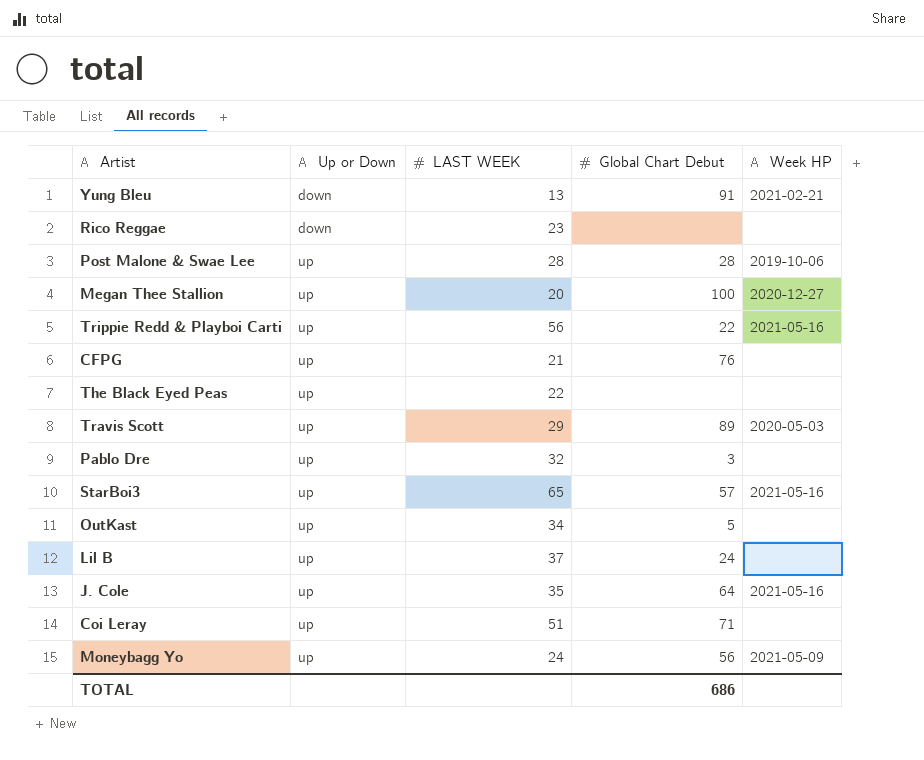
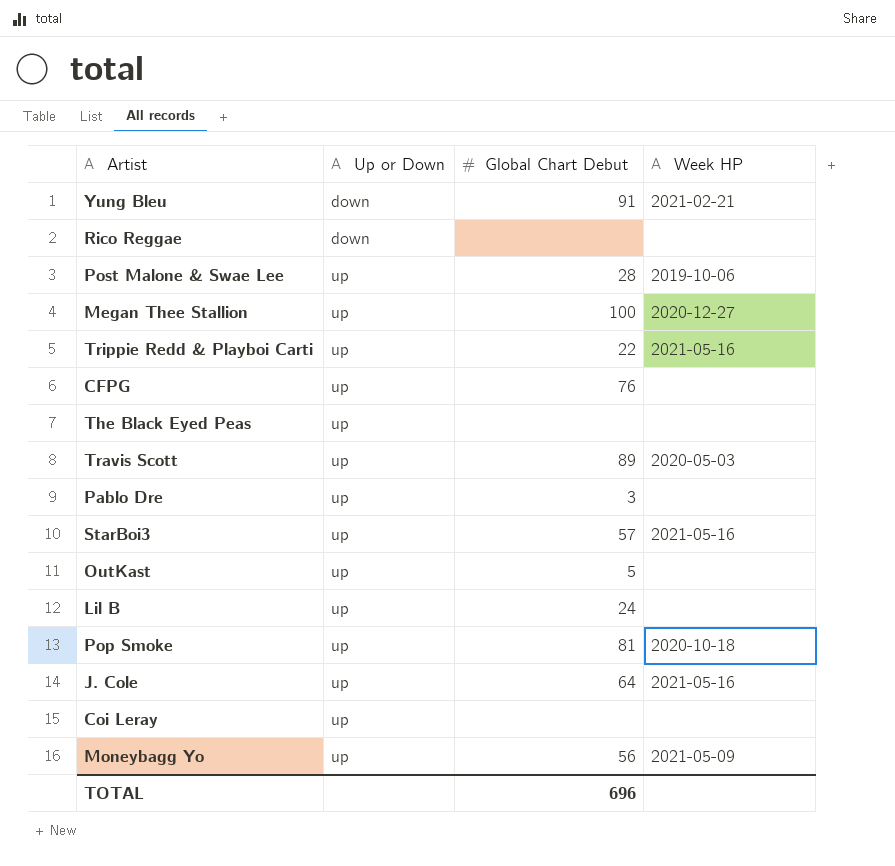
column LAST WEEK | position: 3 -> none
row Pop Smoke: none -> up | 81 | 2020-10-18
Coi Leray | Global Chart Debut: 71 -> none
TOTAL | Global Chart Debut: 686 -> 696

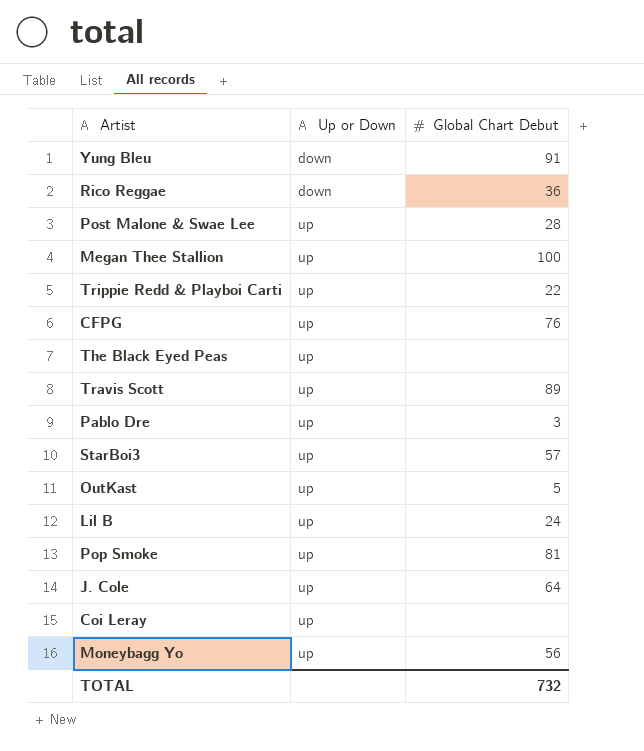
column Week HP | position: 4 -> none
Rico Reggae | Global Chart Debut: none -> 36
TOTAL | Global Chart Debut: 696 -> 732

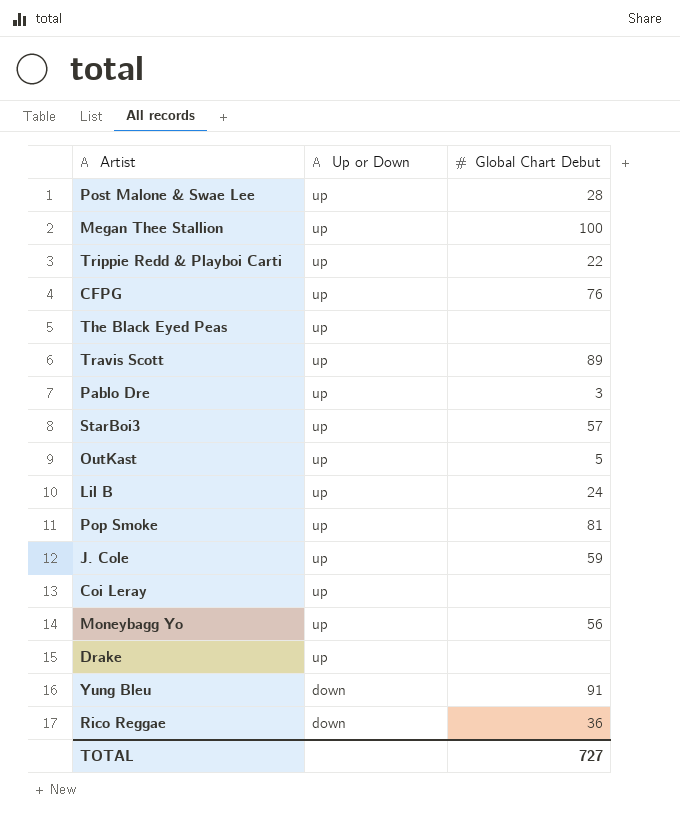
row order: Up or Down ascending -> Up or Down descending
J. Cole | Global Chart Debut: 64 -> 59
row Drake: none -> up | none
TOTAL | Global Chart Debut: 732 -> 727

